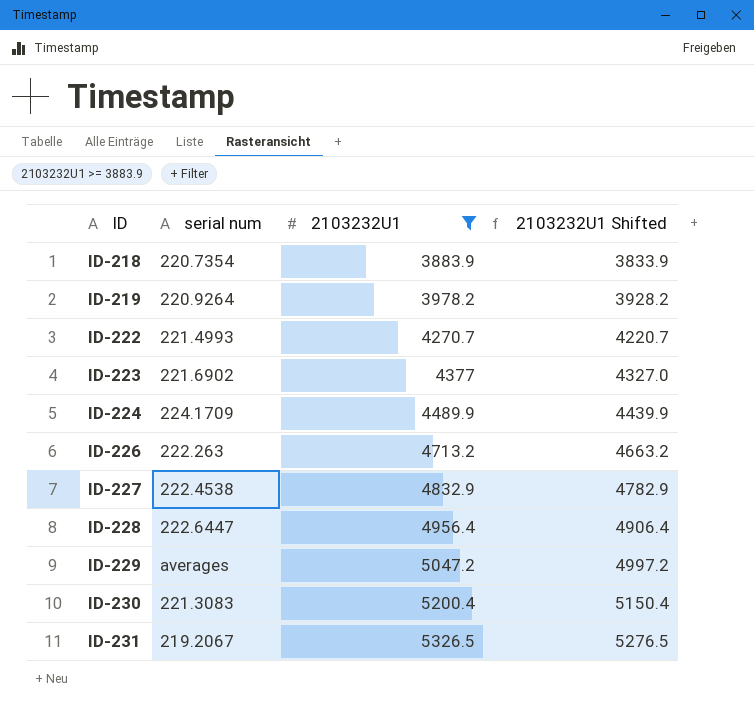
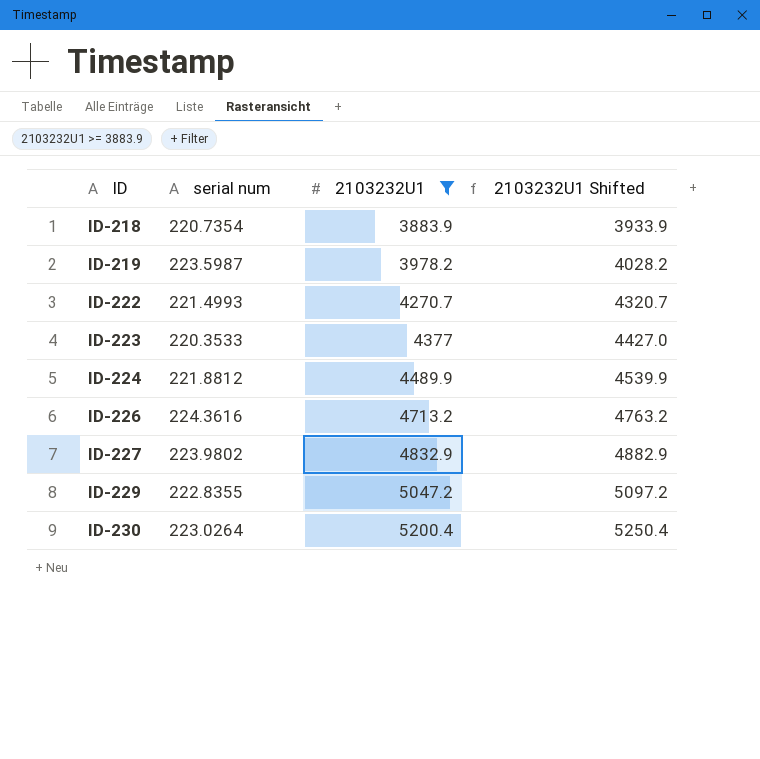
column 2103232U1 Shifted | formula: [2103232U1] - 50 -> [2103232U1] + 50
row ID-228: 222.6447 | 4956.4 | 4906.4 -> none
row ID-231: 219.2067 | 5326.5 | 5276.5 -> none
ID-219 | serial num: 220.9264 -> 223.5987
ID-223 | serial num: 221.6902 -> 220.3533
ID-224 | serial num: 224.1709 -> 221.8812
ID-226 | serial num: 222.263 -> 224.3616
ID-227 | serial num: 222.4538 -> 223.9802
ID-229 | serial num: averages -> 222.8355
ID-230 | serial num: 221.3083 -> 223.0264

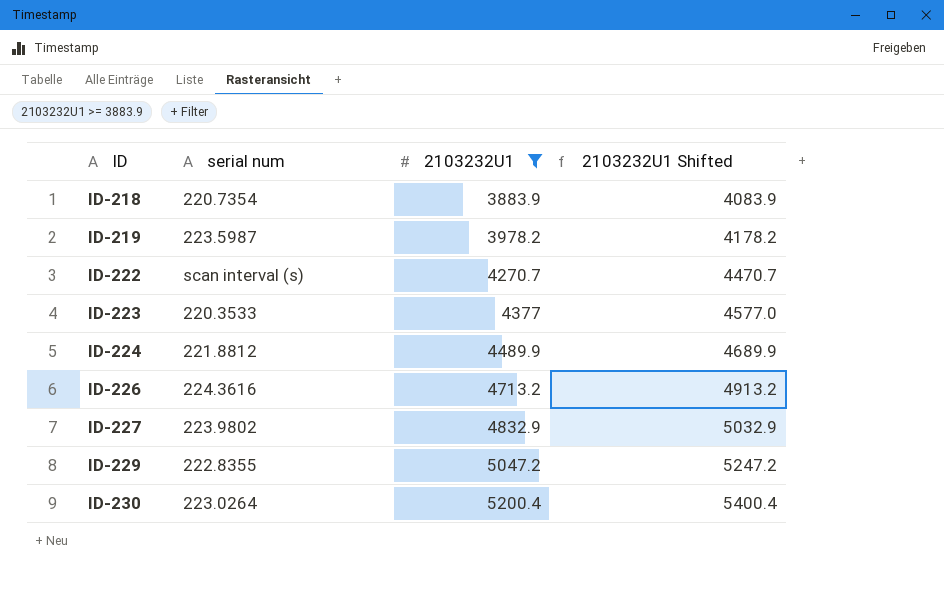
column 2103232U1 Shifted | formula: [2103232U1] + 50 -> [2103232U1] + 200
ID-222 | serial num: 221.4993 -> scan interval (s)

